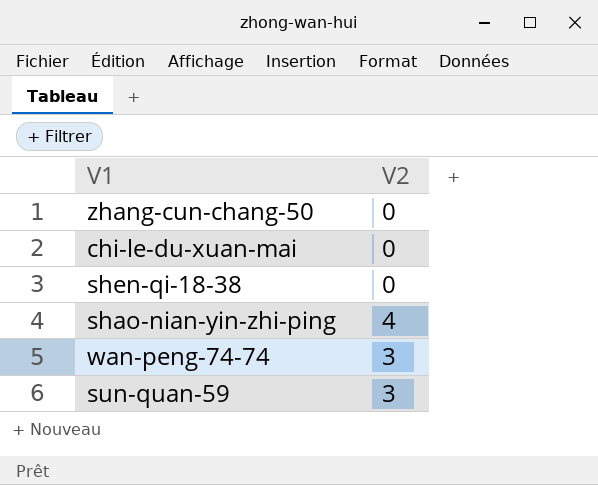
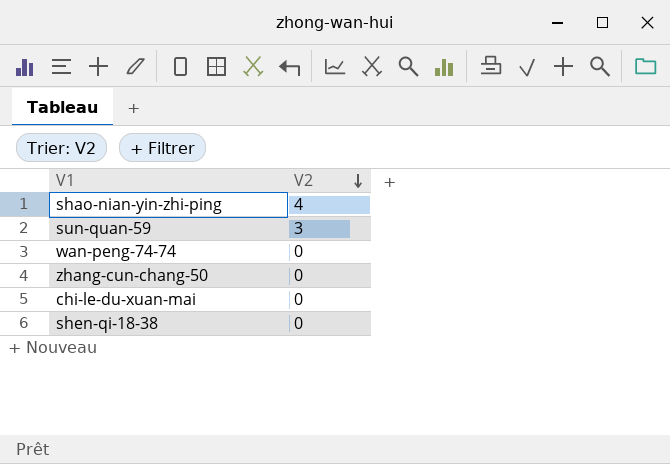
row order: none -> V2 descending
wan-peng-74-74 | V2: 3 -> 0

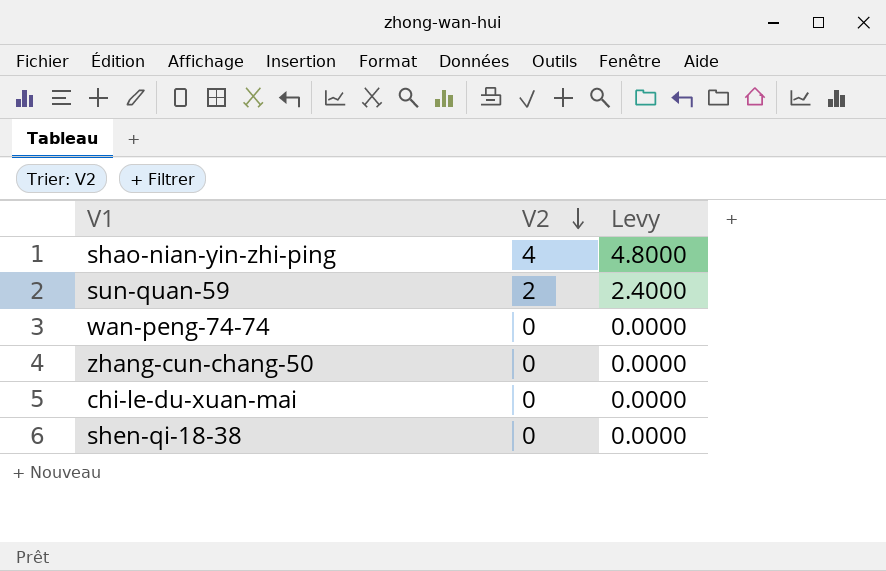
column Levy | formula: none -> [V2] * 1.2
sun-quan-59 | V2: 3 -> 2

